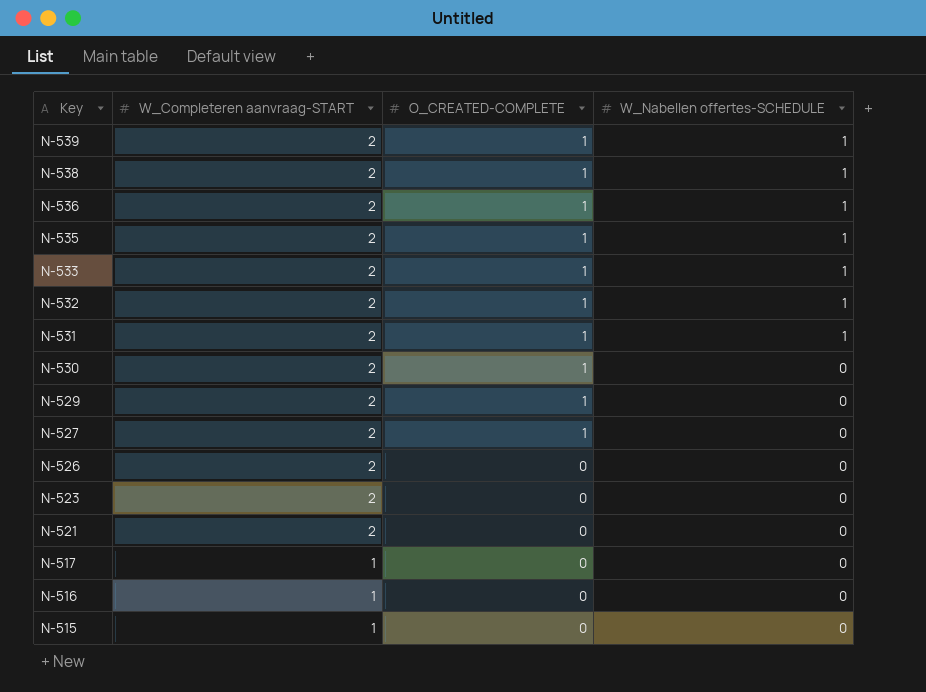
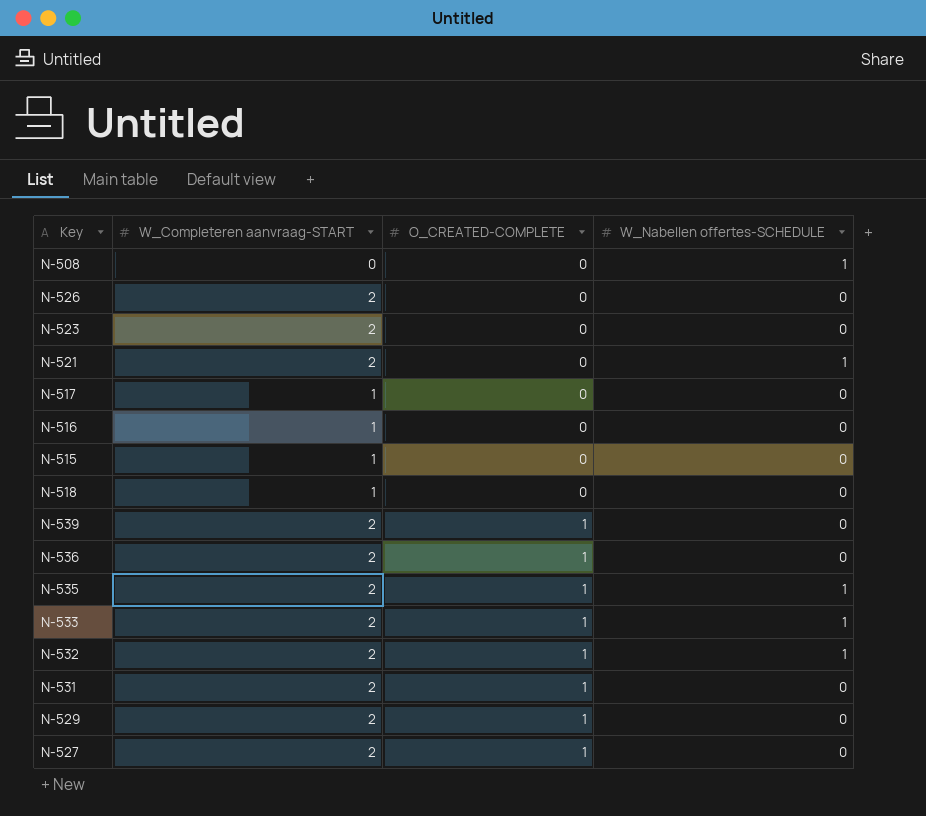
row order: Key descending -> O_CREATED-COMPLETE ascending
row N-538: 2 | 1 | 1 -> none
row N-530: 2 | 1 | 0 -> none
row N-508: none -> 0 | 0 | 1
N-521 | W_Nabellen offertes-SCHEDULE: 0 -> 1
row N-518: none -> 1 | 0 | 0
N-539 | W_Nabellen offertes-SCHEDULE: 1 -> 0
N-536 | W_Nabellen offertes-SCHEDULE: 1 -> 0
N-531 | W_Nabellen offertes-SCHEDULE: 1 -> 0

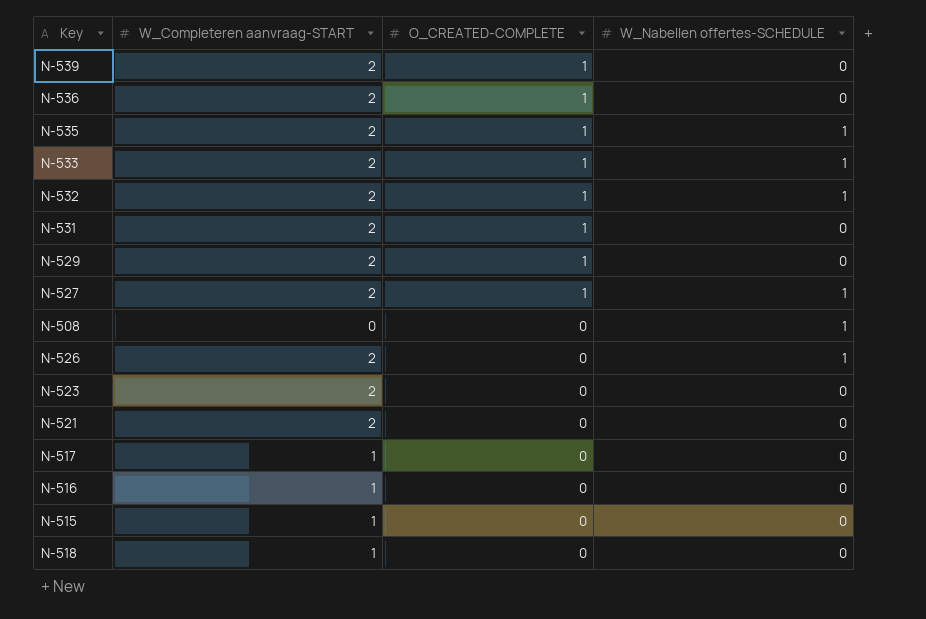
row order: O_CREATED-COMPLETE ascending -> O_CREATED-COMPLETE descending
N-527 | W_Nabellen offertes-SCHEDULE: 0 -> 1
N-526 | W_Nabellen offertes-SCHEDULE: 0 -> 1
N-521 | W_Nabellen offertes-SCHEDULE: 1 -> 0

